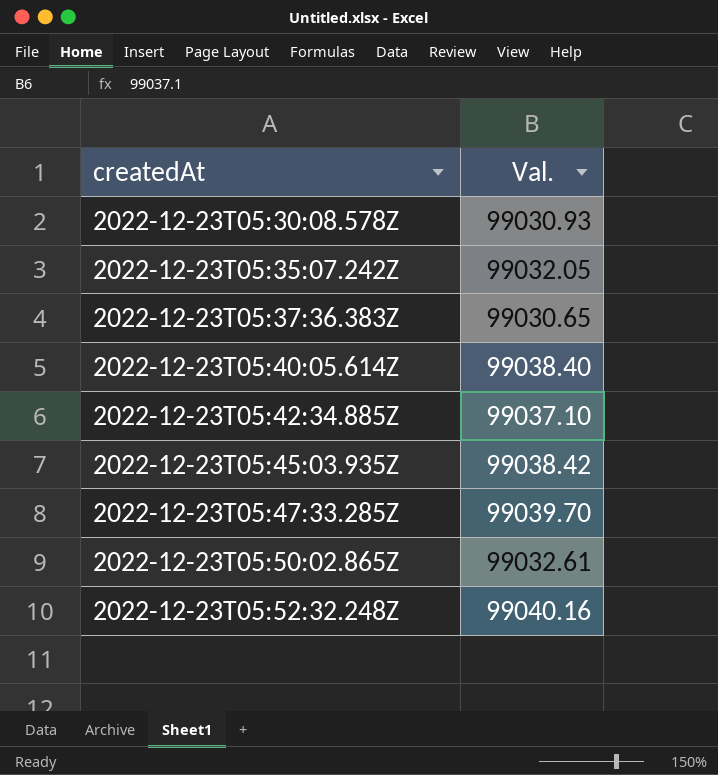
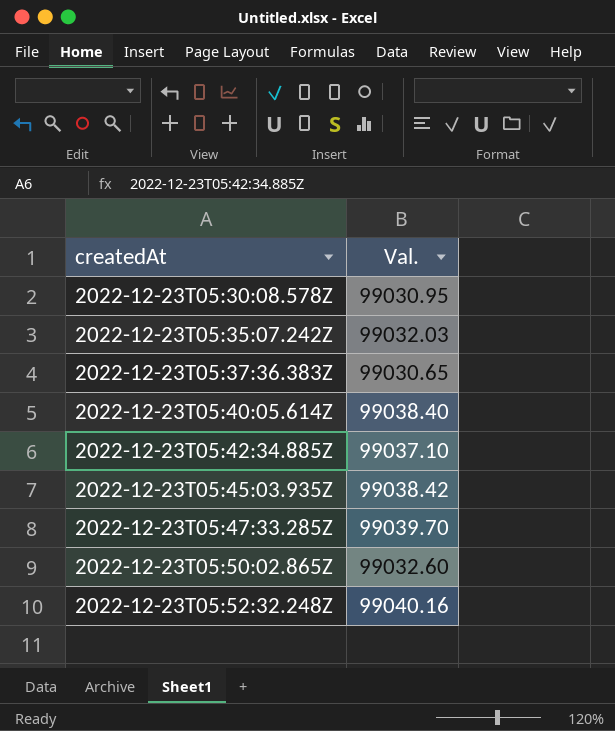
2022-12-23T05:30:08.578Z | Val.: 99030.93 -> 99030.95
2022-12-23T05:35:07.242Z | Val.: 99032.05 -> 99032.03
2022-12-23T05:50:02.865Z | Val.: 99032.61 -> 99032.60

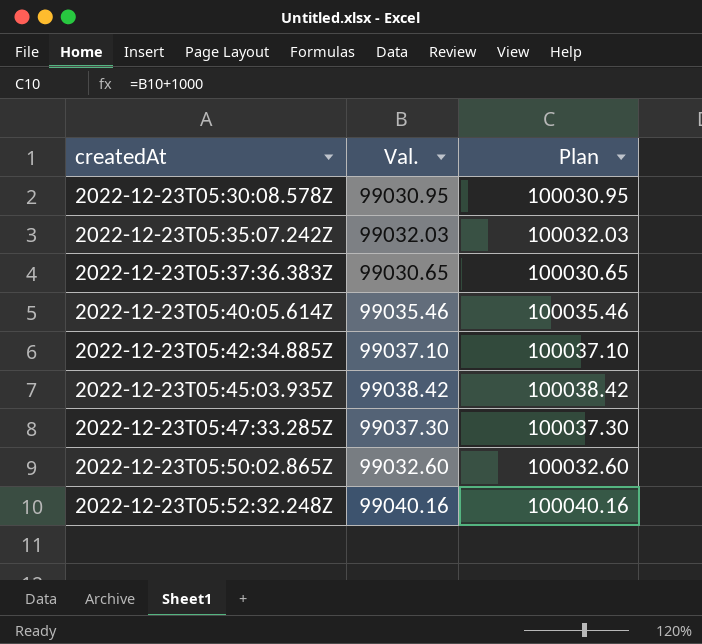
column Plan | formula: none -> [Val.] + 1000
2022-12-23T05:40:05.614Z | Val.: 99038.40 -> 99035.46
2022-12-23T05:47:33.285Z | Val.: 99039.70 -> 99037.30

